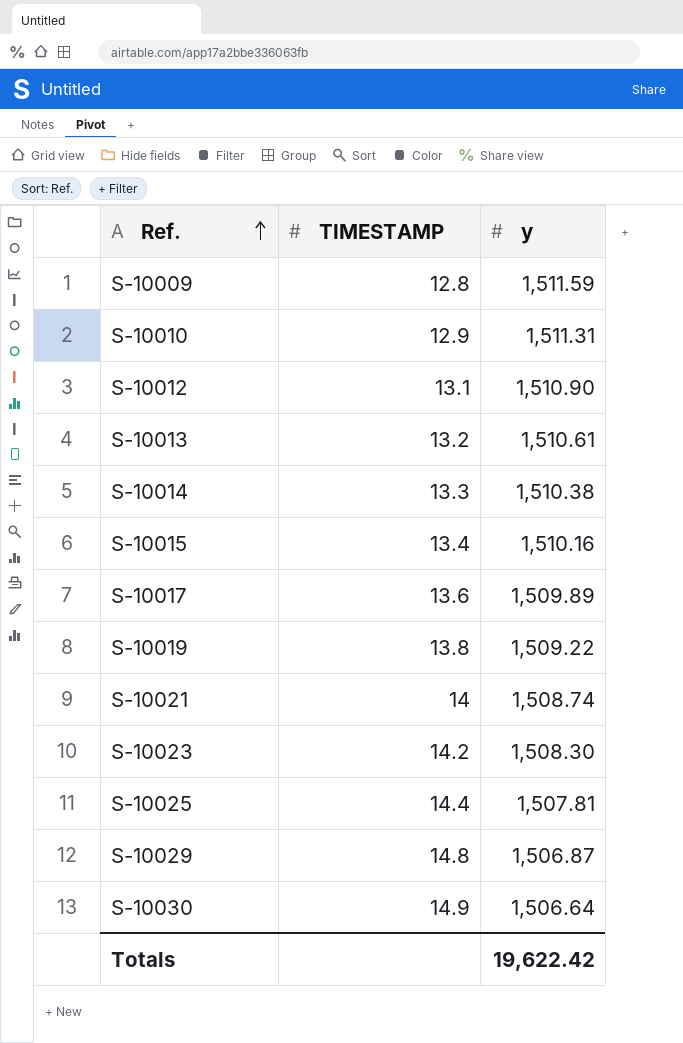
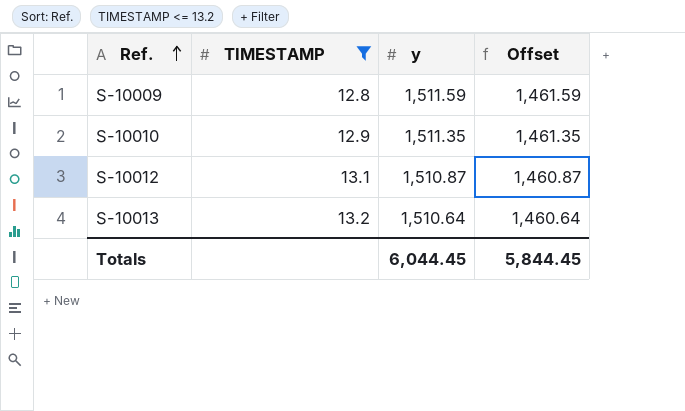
filter: none -> TIMESTAMP <= 13.2
column Offset | formula: none -> [y] - 50
S-10010 | y: 1,511.31 -> 1,511.35
S-10012 | y: 1,510.90 -> 1,510.87
S-10013 | y: 1,510.61 -> 1,510.64
Totals | y: 19,622.42 -> 6,044.45

